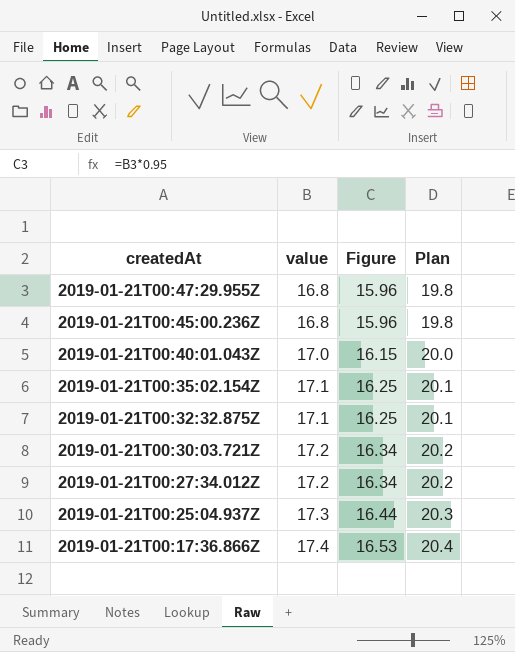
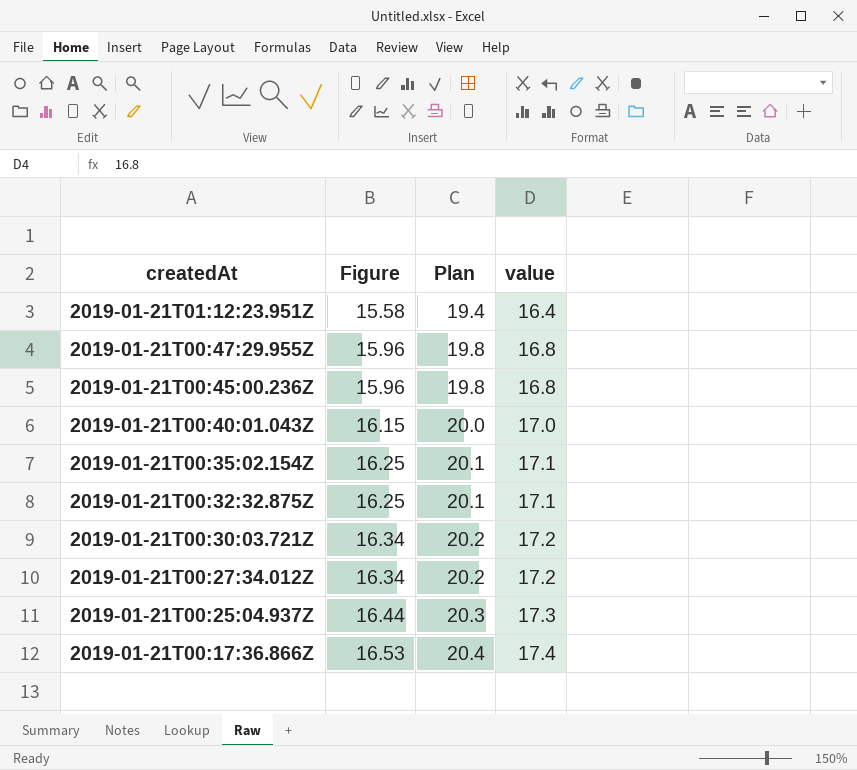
column value | position: 2 -> 4
row 2019-01-21T01:12:23.951Z: none -> 15.58 | 19.4 | 16.4

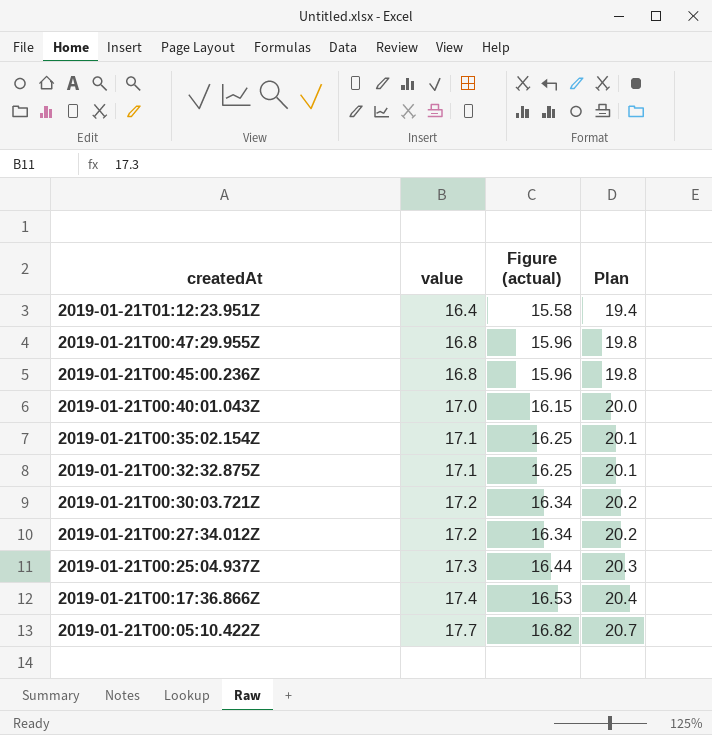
column value | position: 4 -> 2
column name: Figure -> Figure (actual)
row 2019-01-21T00:05:10.422Z: none -> 17.7 | 16.82 | 20.7

